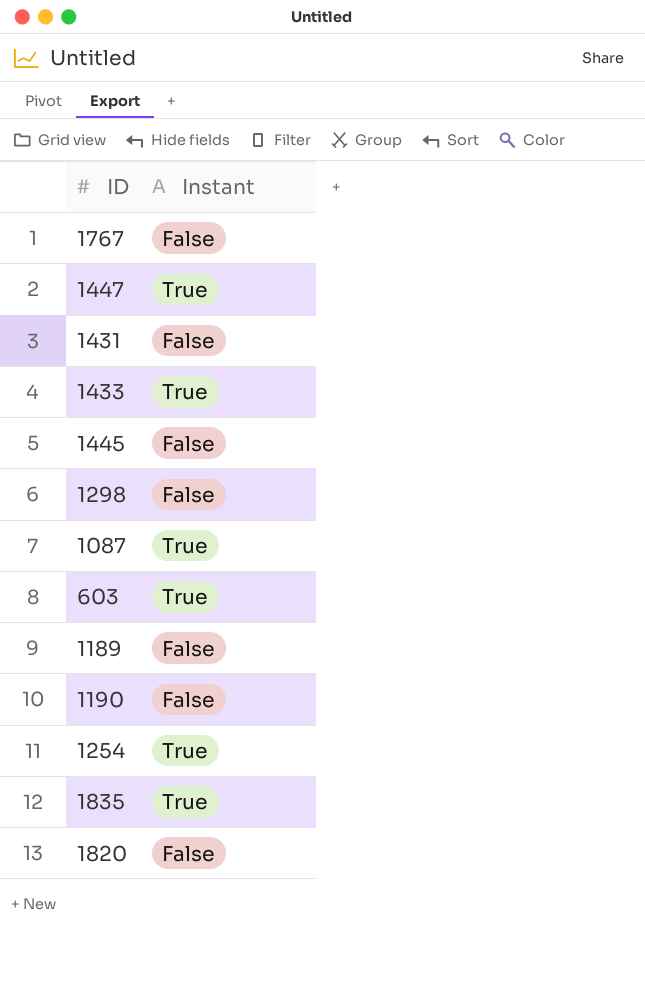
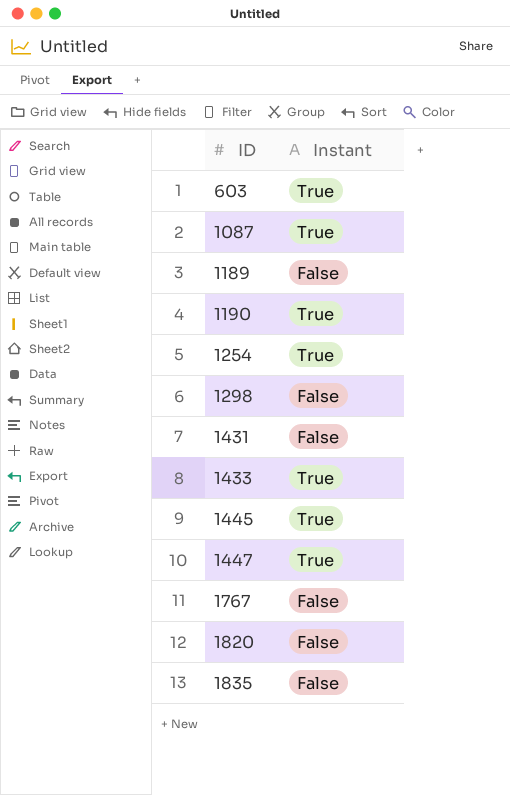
row order: none -> ID ascending
1190 | Instant: False -> True
1445 | Instant: False -> True
1835 | Instant: True -> False

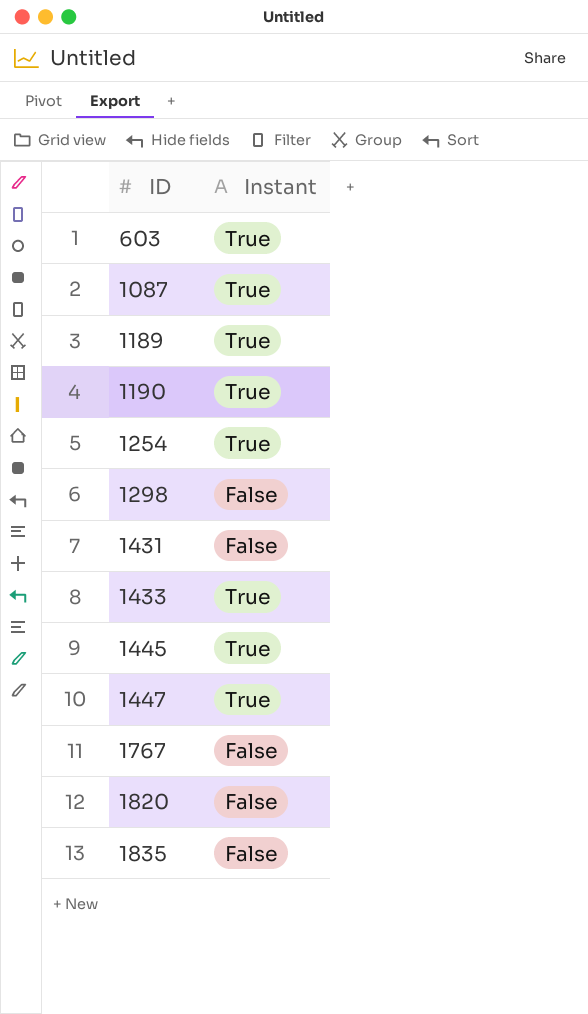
1189 | Instant: False -> True

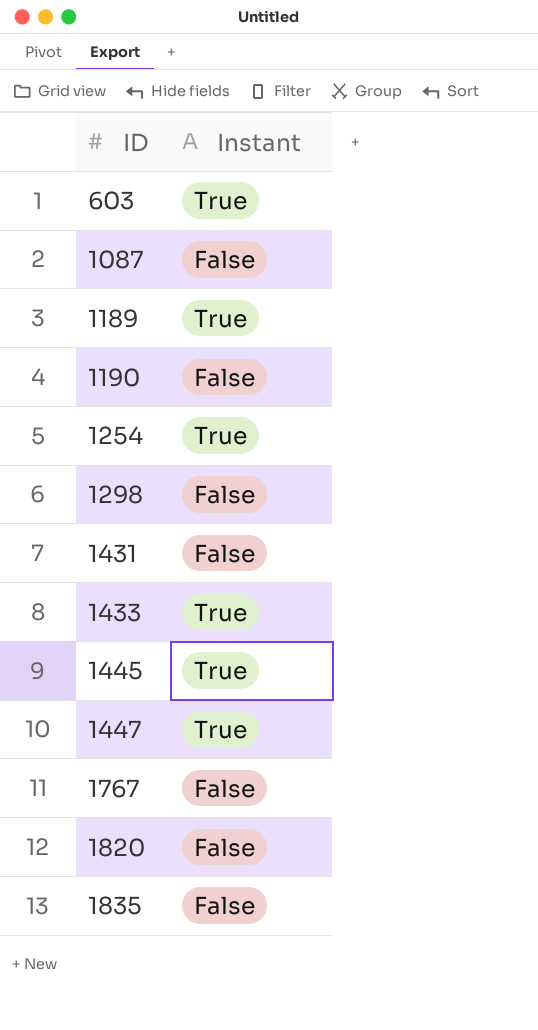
1087 | Instant: True -> False
1190 | Instant: True -> False

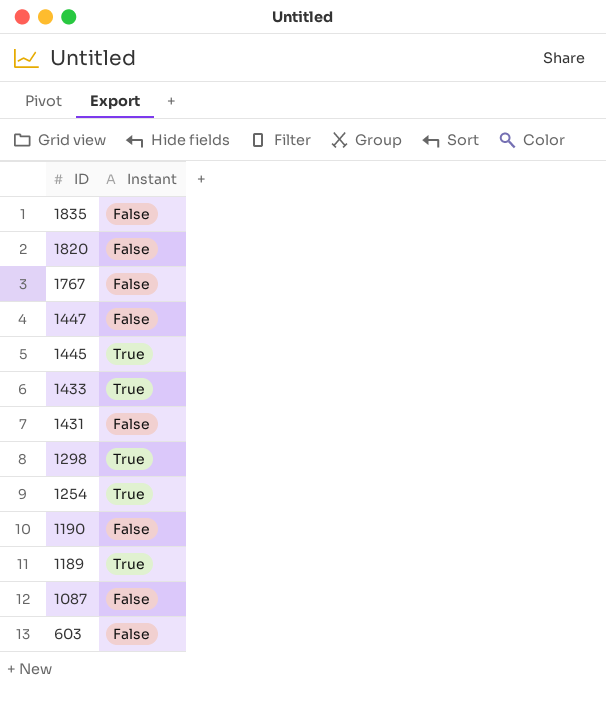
row order: ID ascending -> ID descending
1447 | Instant: True -> False
1298 | Instant: False -> True
603 | Instant: True -> False

